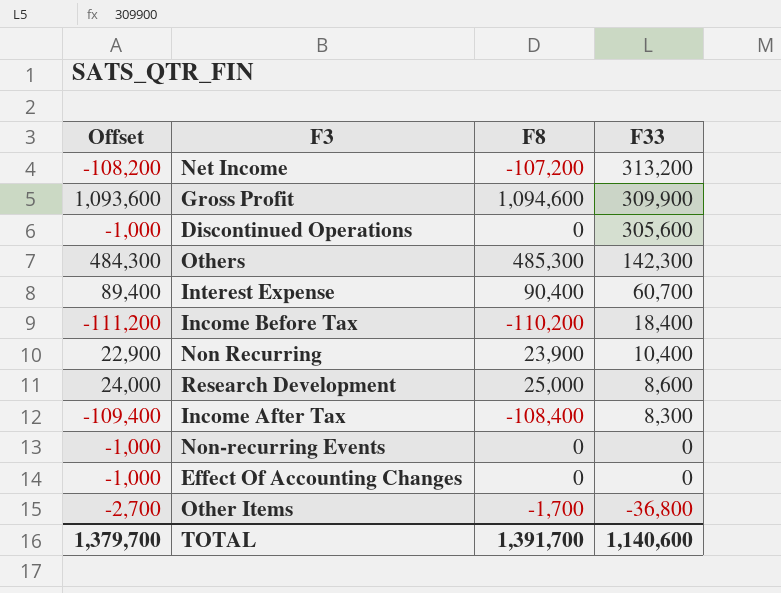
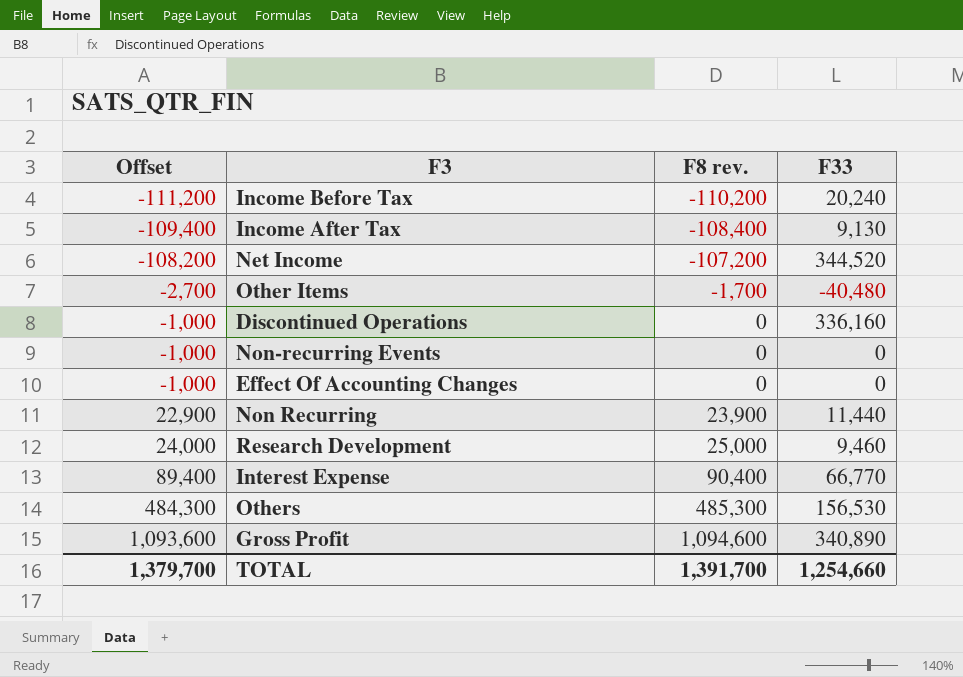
row order: F33 descending -> Offset ascending
column name: F8 -> F8 rev.
Income Before Tax | F33: 18,400 -> 20,240
Income After Tax | F33: 8,300 -> 9,130
Net Income | F33: 313,200 -> 344,520
Other Items | F33: -36,800 -> -40,480
Discontinued Operations | F33: 305,600 -> 336,160
Non Recurring | F33: 10,400 -> 11,440
Research Development | F33: 8,600 -> 9,460
Interest Expense | F33: 60,700 -> 66,770
Others | F33: 142,300 -> 156,530
Gross Profit | F33: 309,900 -> 340,890
TOTAL | F33: 1,140,600 -> 1,254,660

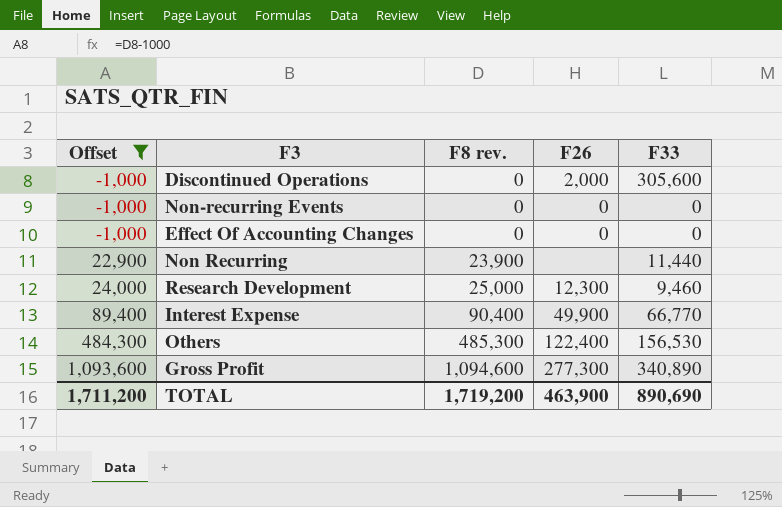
filter: none -> Offset >= -1,000
column F26 | position: none -> 4
Discontinued Operations | F33: 336,160 -> 305,600
TOTAL | Offset: 1,379,700 -> 1,711,200
TOTAL | F8 rev.: 1,391,700 -> 1,719,200
TOTAL | F33: 1,254,660 -> 890,690

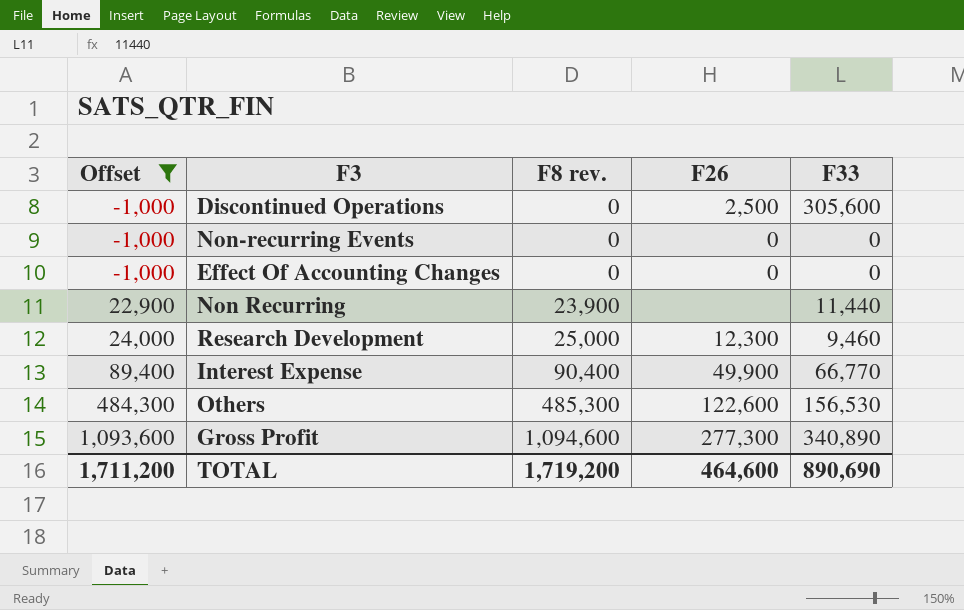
Discontinued Operations | F26: 2,000 -> 2,500
Others | F26: 122,400 -> 122,600
TOTAL | F26: 463,900 -> 464,600

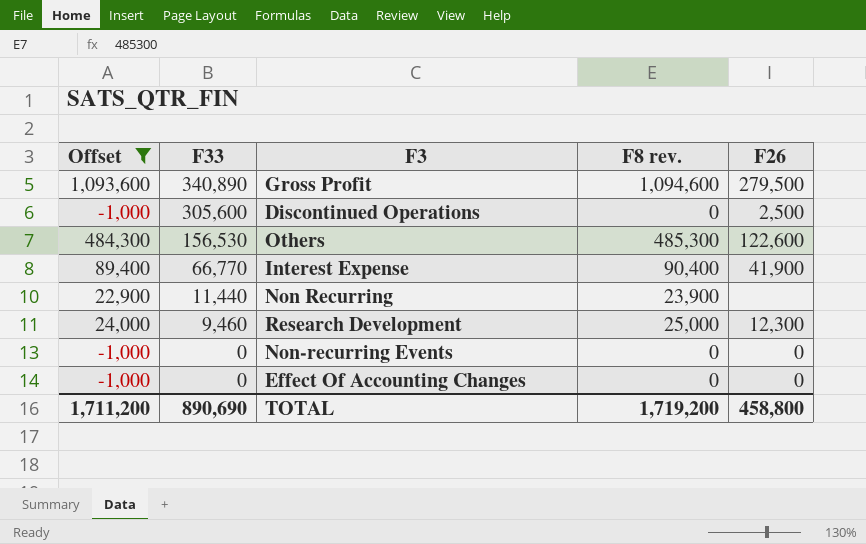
row order: Offset ascending -> F33 descending
column F33 | position: 5 -> 2
Gross Profit | F26: 277,300 -> 279,500
Interest Expense | F26: 49,900 -> 41,900
TOTAL | F26: 464,600 -> 458,800

